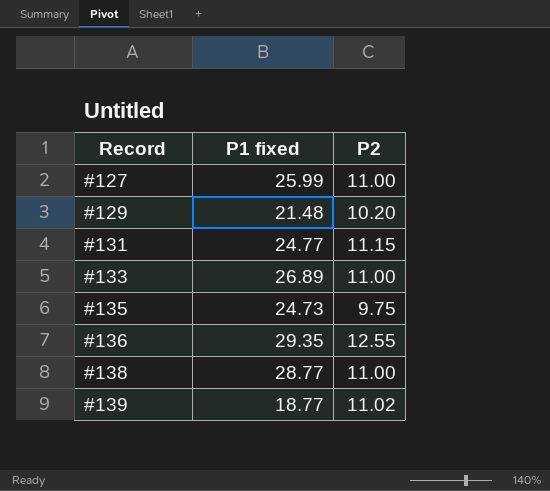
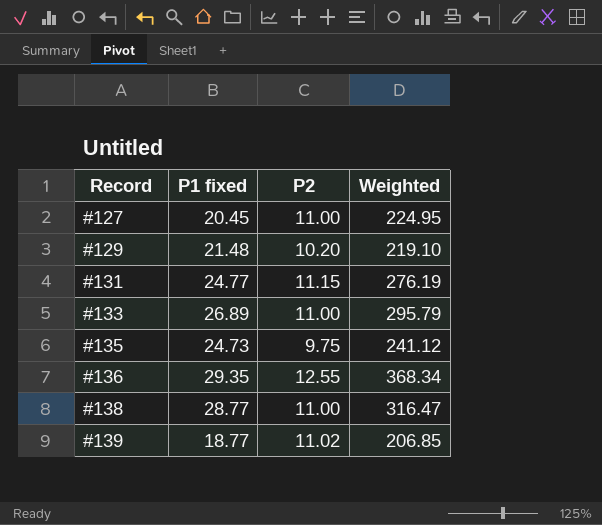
column Weighted | formula: none -> [P1 fixed] * [P2]
#127 | P1 fixed: 25.99 -> 20.45

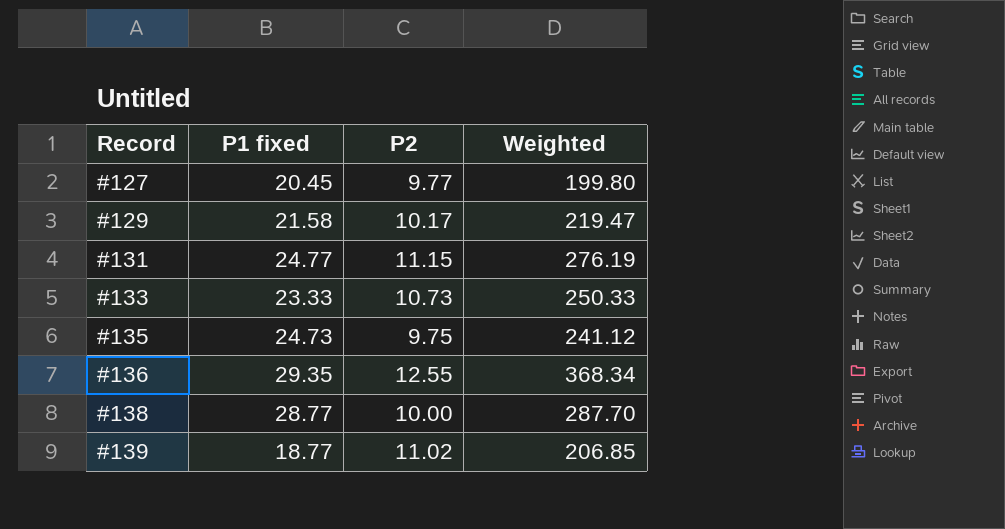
#127 | P2: 11.00 -> 9.77
#127 | Weighted: 224.95 -> 199.80
#129 | P1 fixed: 21.48 -> 21.58
#129 | P2: 10.20 -> 10.17
#129 | Weighted: 219.10 -> 219.47
#133 | P1 fixed: 26.89 -> 23.33
#133 | P2: 11.00 -> 10.73
#133 | Weighted: 295.79 -> 250.33
#138 | P2: 11.00 -> 10.00
#138 | Weighted: 316.47 -> 287.70

